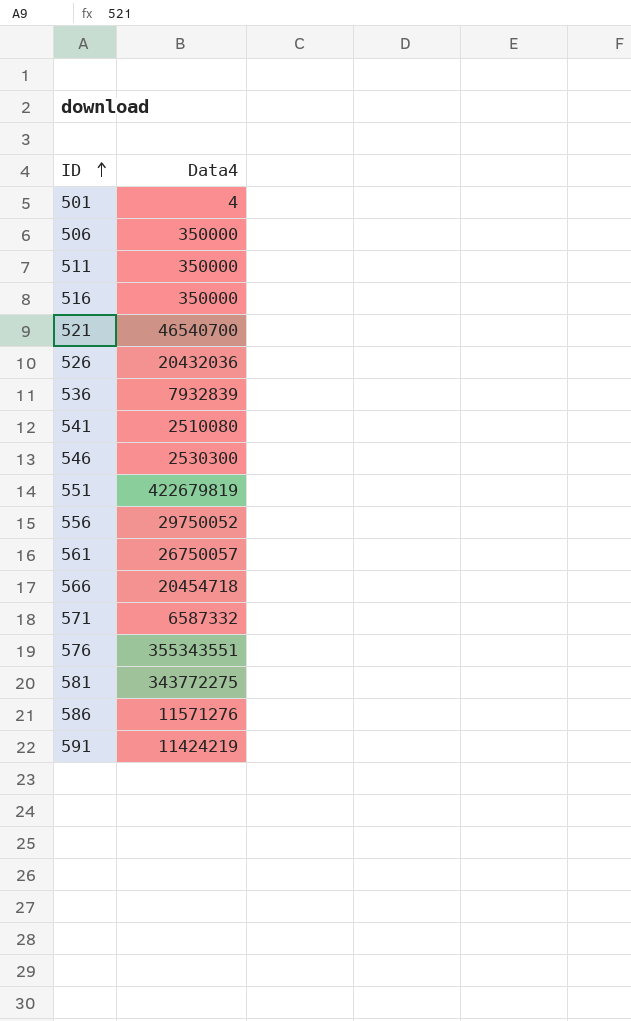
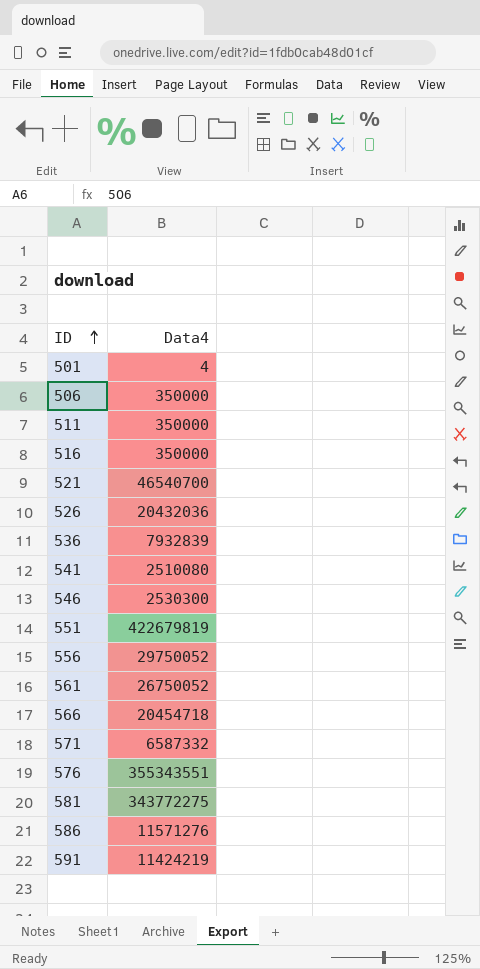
561 | Data4: 26750057 -> 26750052

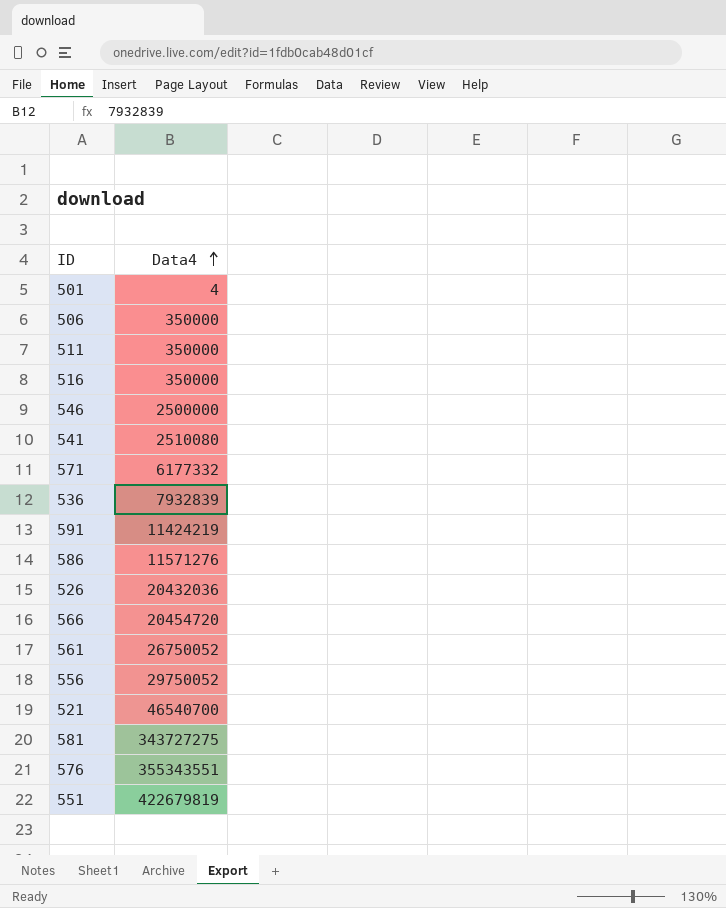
row order: ID ascending -> Data4 ascending
546 | Data4: 2530300 -> 2500000
571 | Data4: 6587332 -> 6177332
566 | Data4: 20454718 -> 20454720
581 | Data4: 343772275 -> 343727275

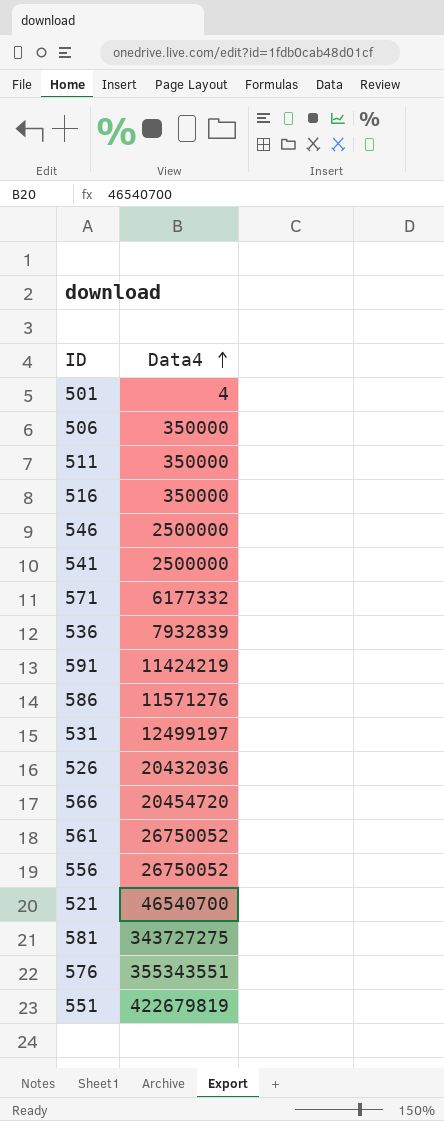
541 | Data4: 2510080 -> 2500000
row 531: none -> 12499197
556 | Data4: 29750052 -> 26750052

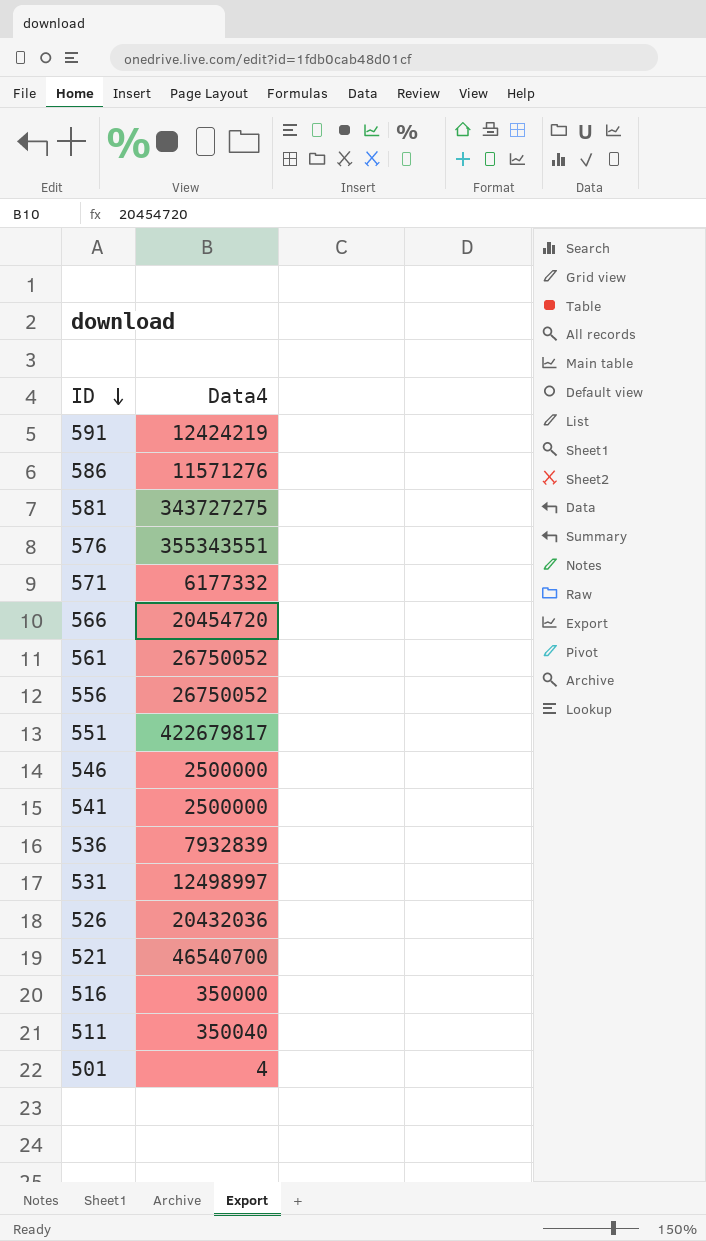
row order: Data4 ascending -> ID descending
row 506: 350000 -> none
591 | Data4: 11424219 -> 12424219
551 | Data4: 422679819 -> 422679817
531 | Data4: 12499197 -> 12498997
511 | Data4: 350000 -> 350040

